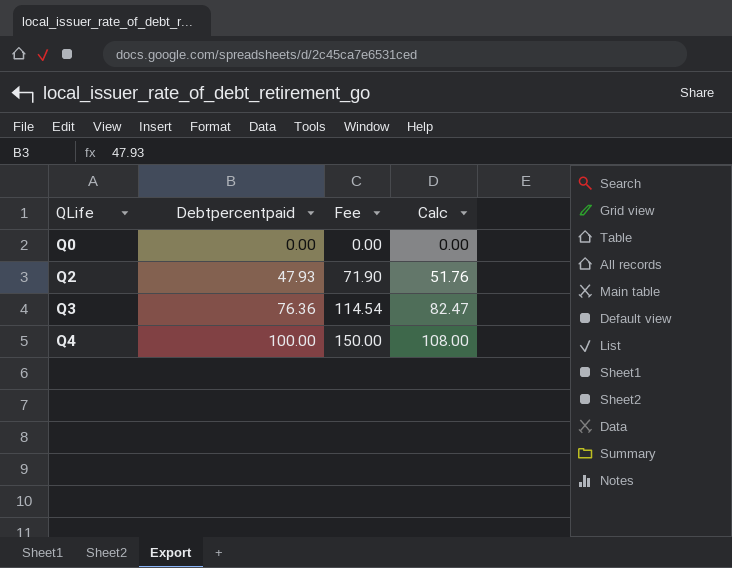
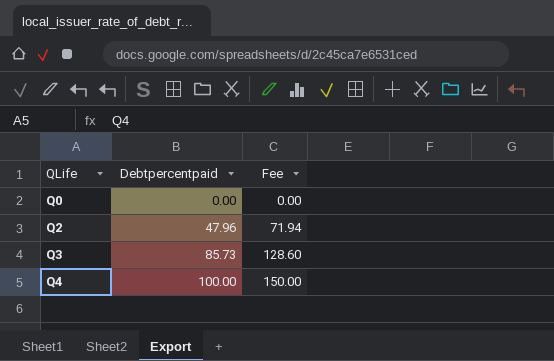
column Calc | formula: [Debtpercentpaid] * 1.08 -> none
Q2 | Debtpercentpaid: 47.93 -> 47.96
Q2 | Fee: 71.90 -> 71.94
Q3 | Debtpercentpaid: 76.36 -> 85.73
Q3 | Fee: 114.54 -> 128.60

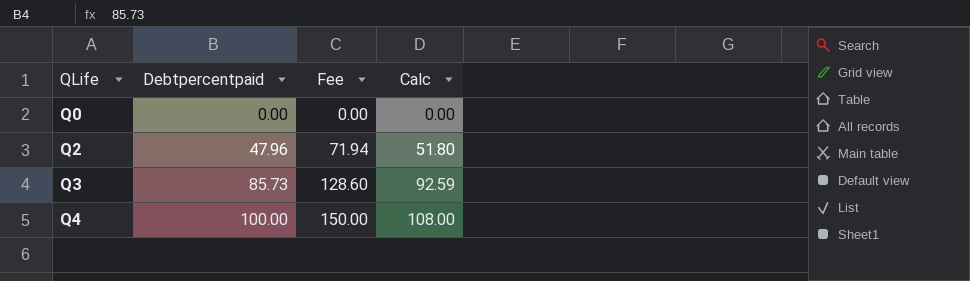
column Calc | formula: none -> [Debtpercentpaid] * 1.08

